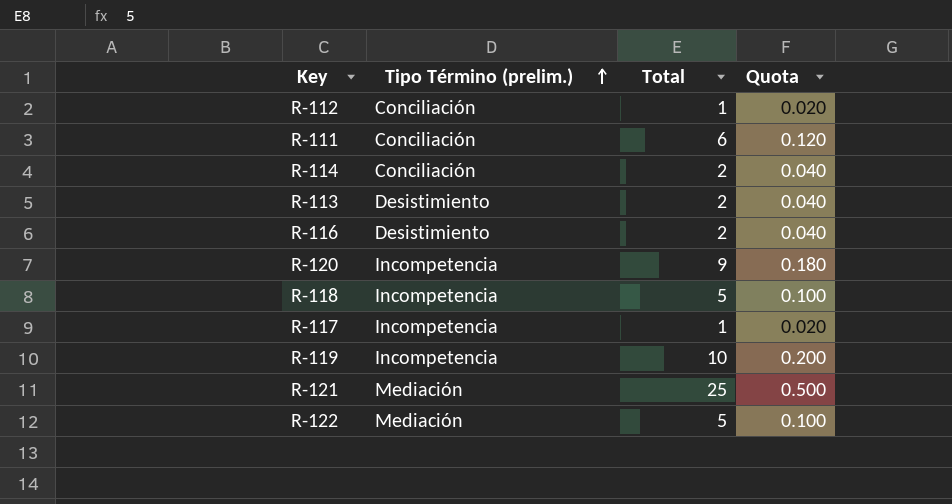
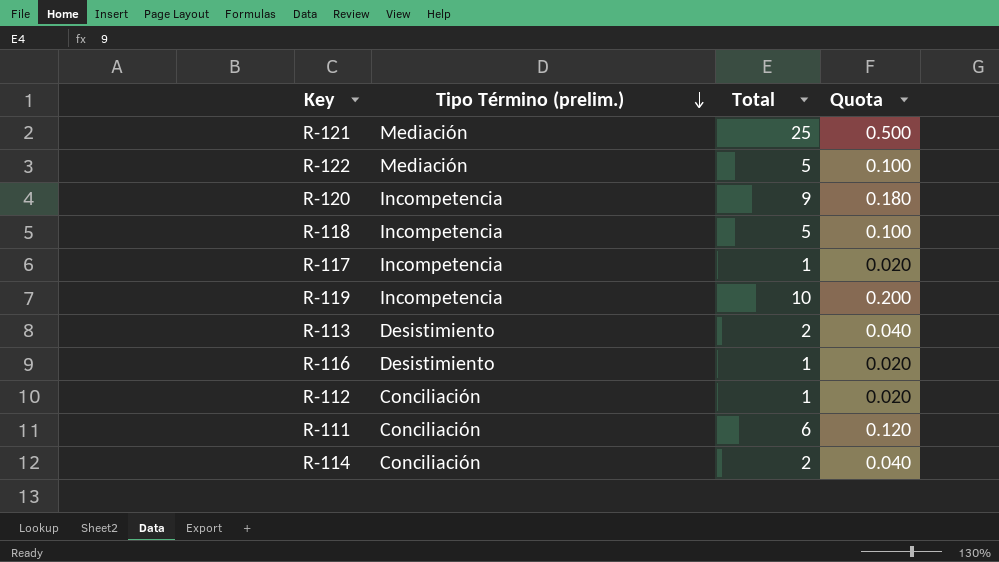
row order: Tipo Término (prelim.) ascending -> Tipo Término (prelim.) descending
R-116 | Total: 2 -> 1
R-116 | Quota: 0.040 -> 0.020

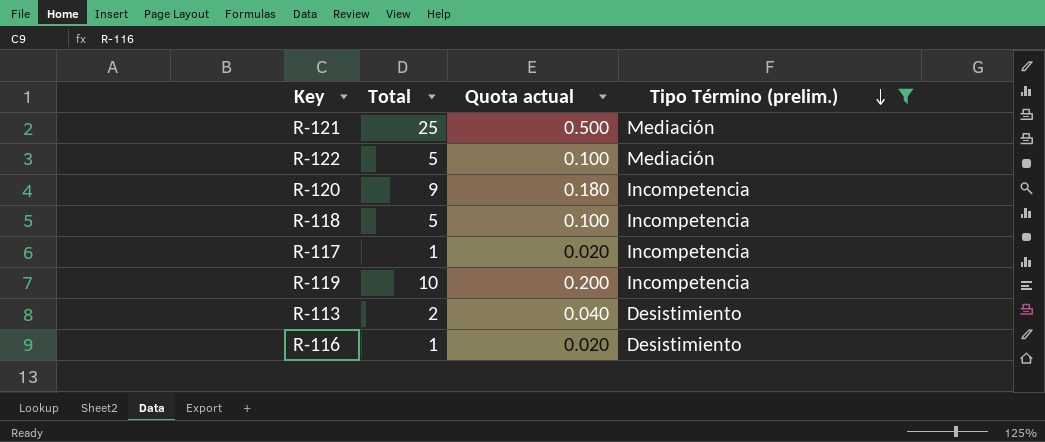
filter: none -> Tipo Término (prelim.) != Conciliación
column name: Quota -> Quota actual
column Tipo Término (prelim.) | position: 2 -> 4

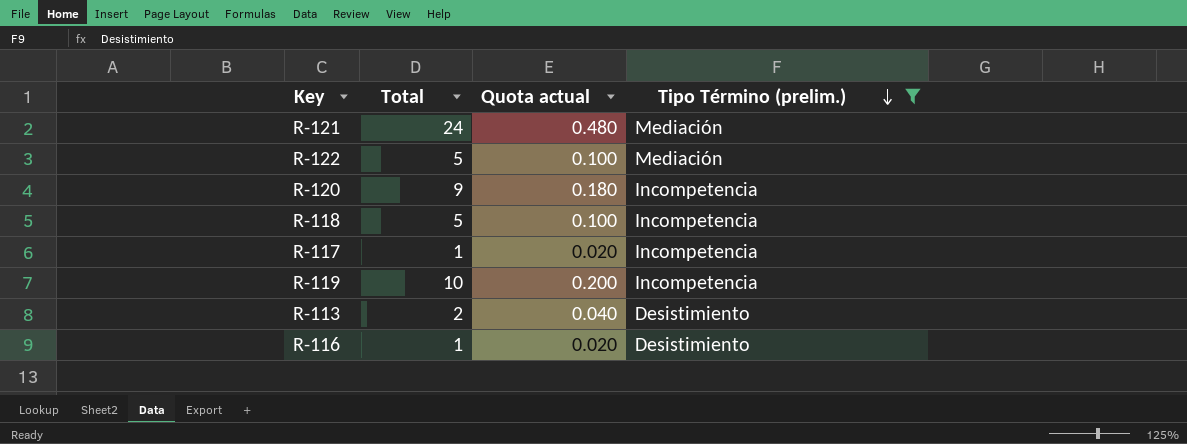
R-121 | Total: 25 -> 24
R-121 | Quota actual: 0.500 -> 0.480

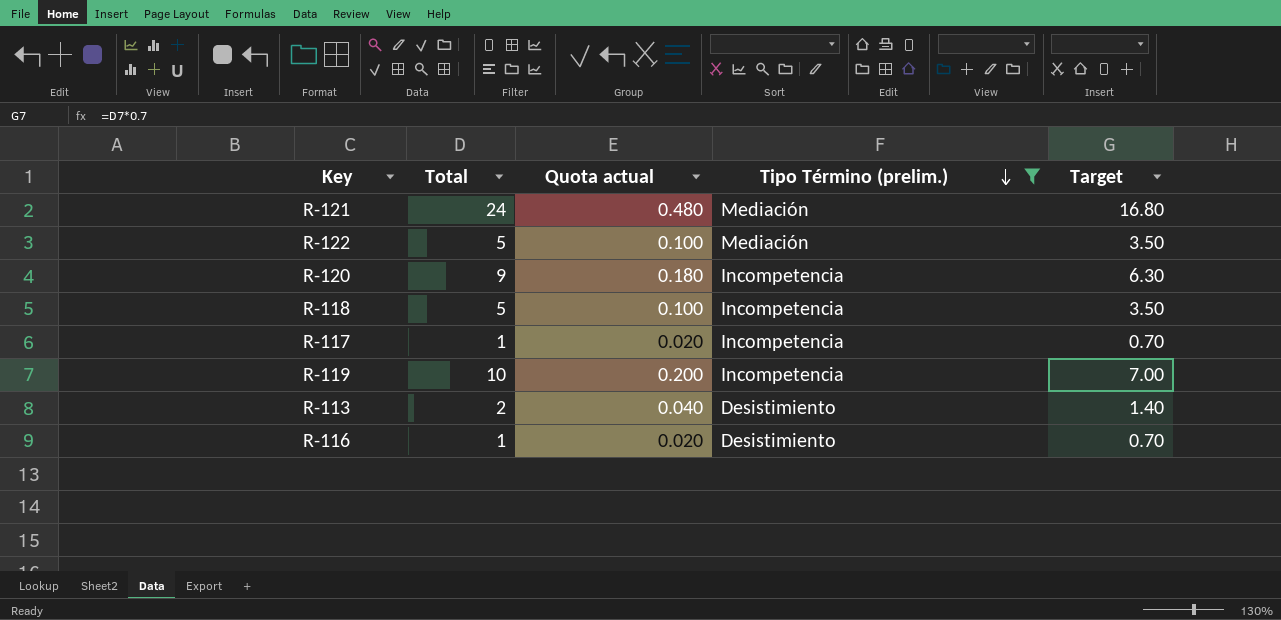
column Target | formula: none -> [Total] * 0.7

